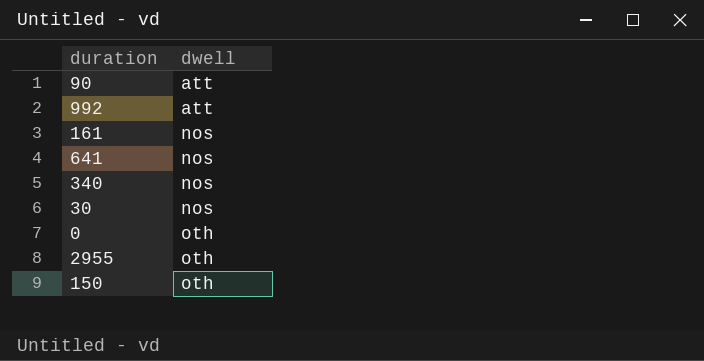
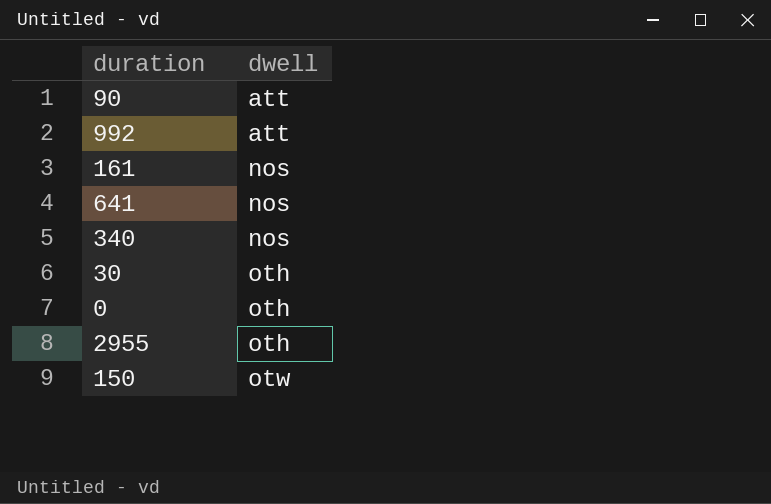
30 | dwell: nos -> oth
150 | dwell: oth -> otw

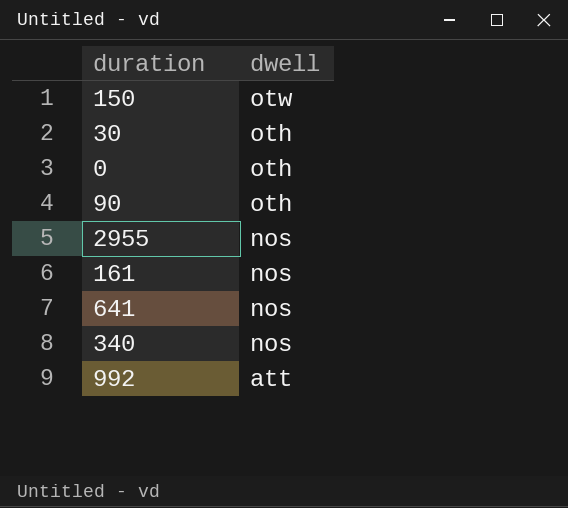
row order: dwell ascending -> dwell descending
90 | dwell: att -> oth
2955 | dwell: oth -> nos

